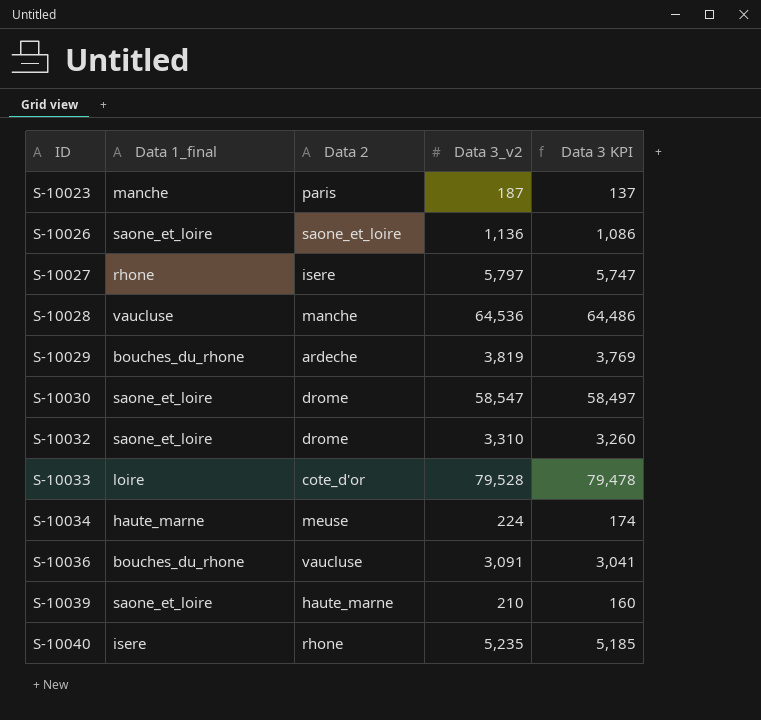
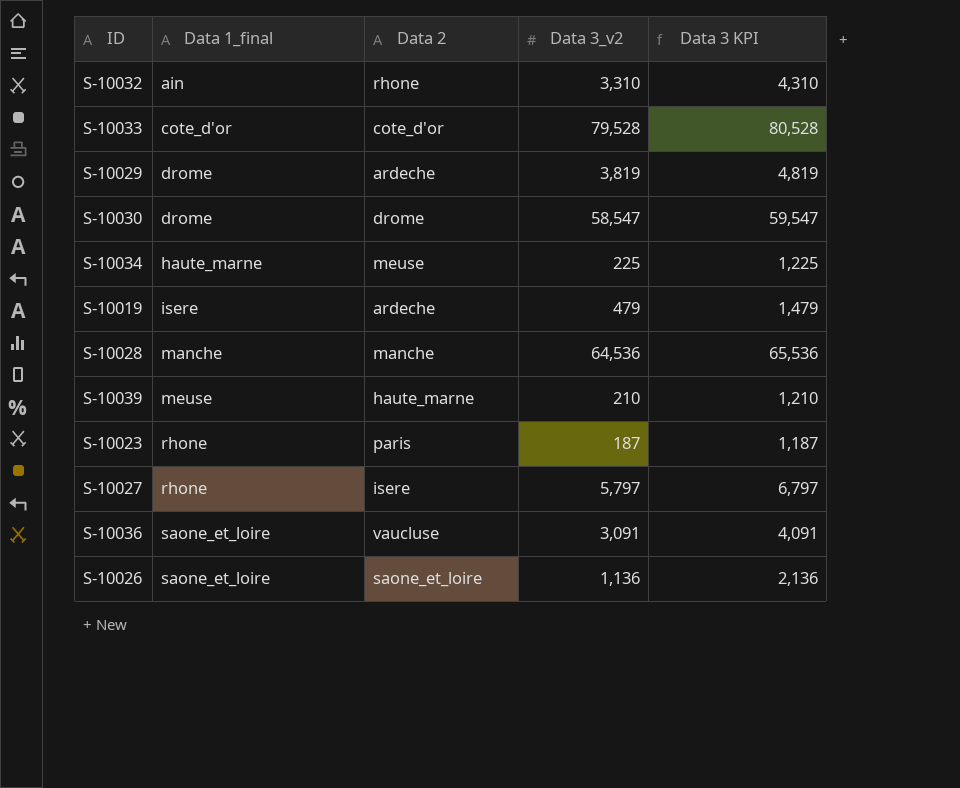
row order: ID ascending -> Data 1_final ascending
column Data 3 KPI | formula: [Data 3_v2] - 50 -> [Data 3_v2] + 1000
row S-10040: isere | rhone | 5,235 | 5,185 -> none
S-10032 | Data 1_final: saone_et_loire -> ain
S-10032 | Data 2: drome -> rhone
S-10033 | Data 1_final: loire -> cote_d'or
S-10029 | Data 1_final: bouches_du_rhone -> drome
S-10030 | Data 1_final: saone_et_loire -> drome
S-10034 | Data 3_v2: 224 -> 225
row S-10019: none -> isere | ardeche | 479 | 1,479
S-10028 | Data 1_final: vaucluse -> manche
S-10039 | Data 1_final: saone_et_loire -> meuse
S-10023 | Data 1_final: manche -> rhone
S-10036 | Data 1_final: bouches_du_rhone -> saone_et_loire

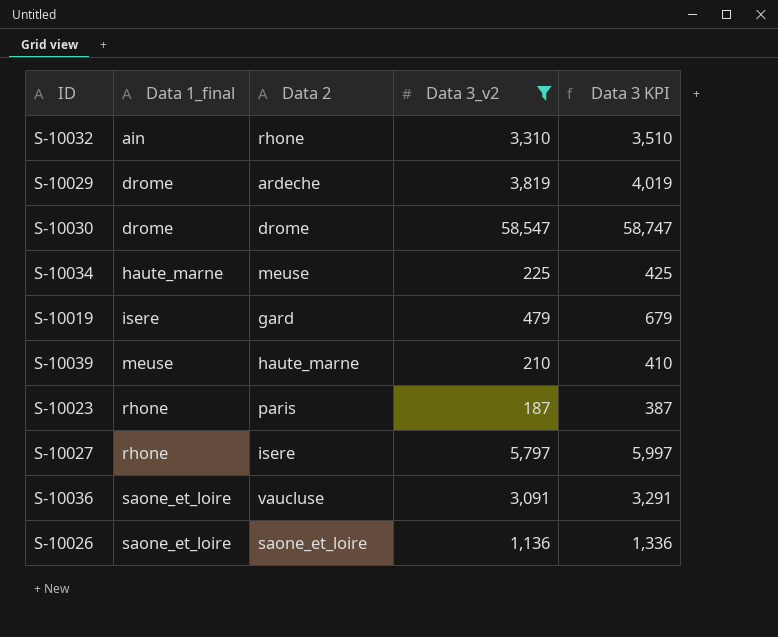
filter: none -> Data 3_v2 <= 58,547
column Data 3 KPI | formula: [Data 3_v2] + 1000 -> [Data 3_v2] + 200
S-10019 | Data 2: ardeche -> gard

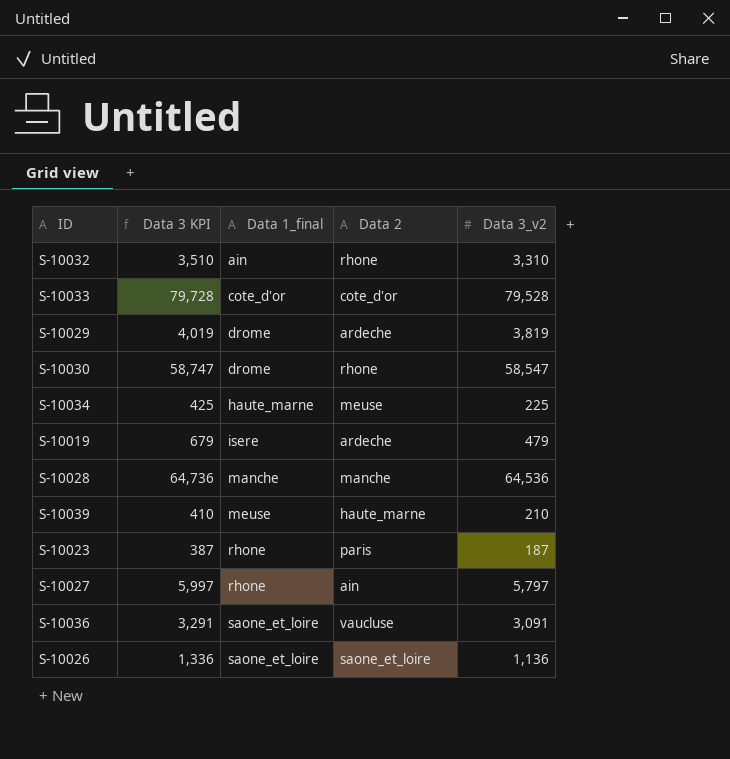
filter: Data 3_v2 <= 58,547 -> none
column Data 3 KPI | position: 5 -> 2
S-10030 | Data 2: drome -> rhone
S-10019 | Data 2: gard -> ardeche
S-10027 | Data 2: isere -> ain

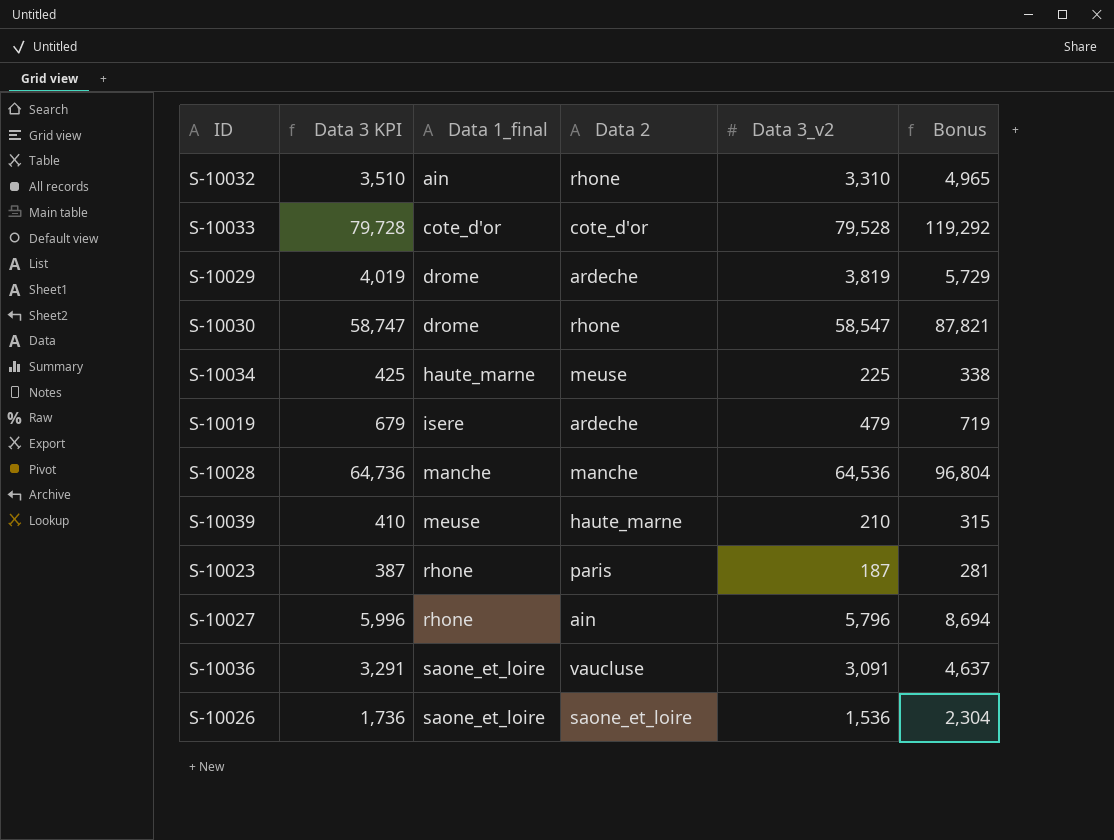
column Bonus | formula: none -> [Data 3_v2] * 1.5
S-10027 | Data 3 KPI: 5,997 -> 5,996
S-10027 | Data 3_v2: 5,797 -> 5,796
S-10026 | Data 3 KPI: 1,336 -> 1,736
S-10026 | Data 3_v2: 1,136 -> 1,536

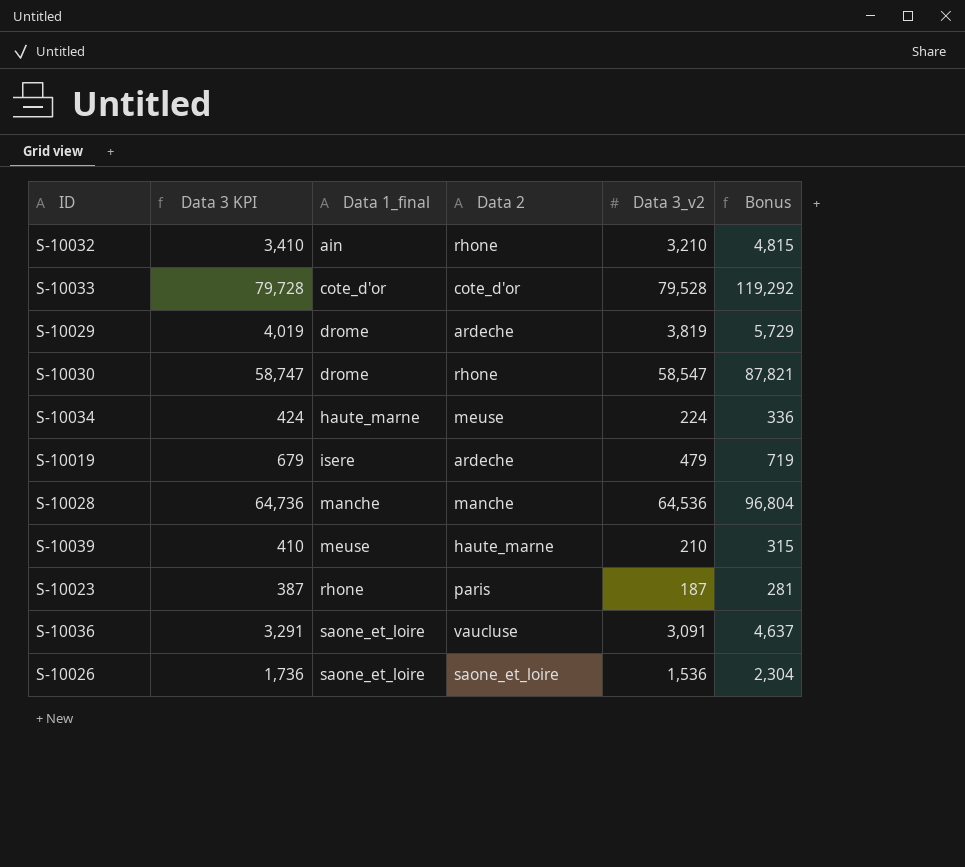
row S-10027: 5,996 | rhone | ain | 5,796 | 8,694 -> none
S-10032 | Data 3 KPI: 3,510 -> 3,410
S-10032 | Data 3_v2: 3,310 -> 3,210
S-10032 | Bonus: 4,965 -> 4,815
S-10034 | Data 3 KPI: 425 -> 424
S-10034 | Data 3_v2: 225 -> 224
S-10034 | Bonus: 338 -> 336

